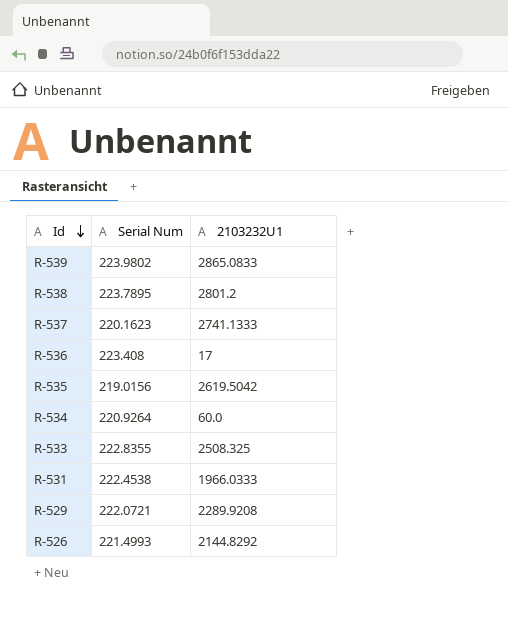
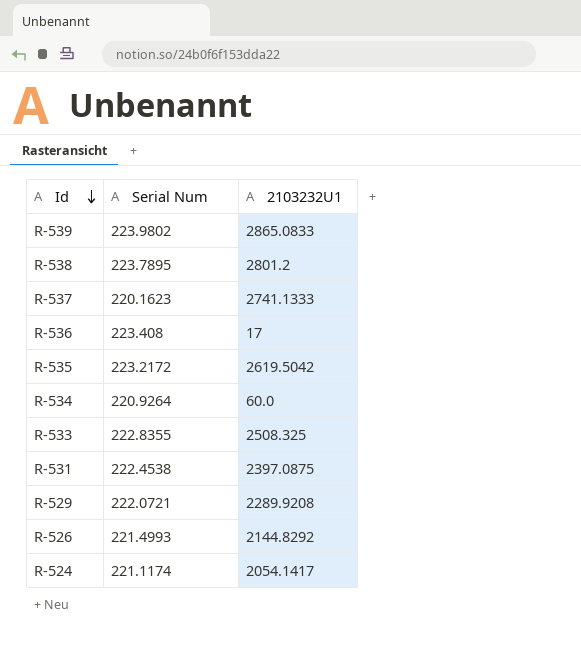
R-535 | Serial Num: 219.0156 -> 223.2172
R-531 | 2103232U1: 1966.0333 -> 2397.0875
row R-524: none -> 221.1174 | 2054.1417

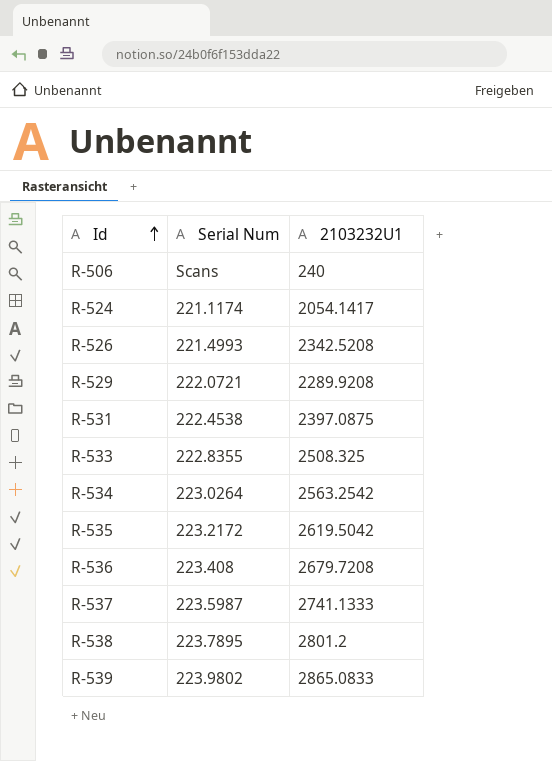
row order: Id descending -> Id ascending
row R-506: none -> Scans | 240
R-526 | 2103232U1: 2144.8292 -> 2342.5208
R-534 | Serial Num: 220.9264 -> 223.0264
R-534 | 2103232U1: 60.0 -> 2563.2542
R-536 | 2103232U1: 17 -> 2679.7208
R-537 | Serial Num: 220.1623 -> 223.5987

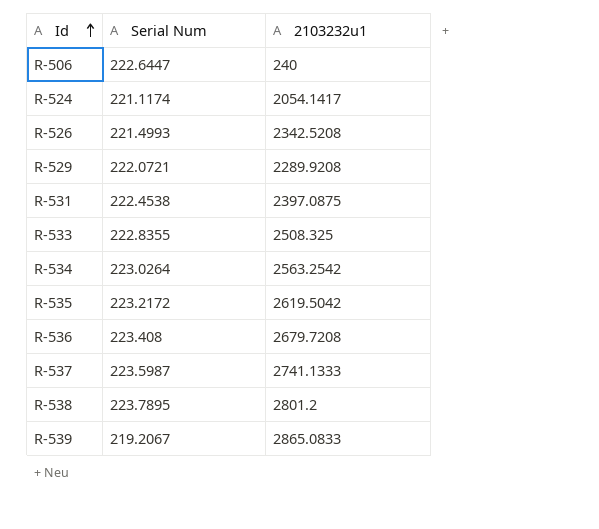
column name: 2103232U1 -> 2103232u1
R-506 | Serial Num: Scans -> 222.6447
R-539 | Serial Num: 223.9802 -> 219.2067

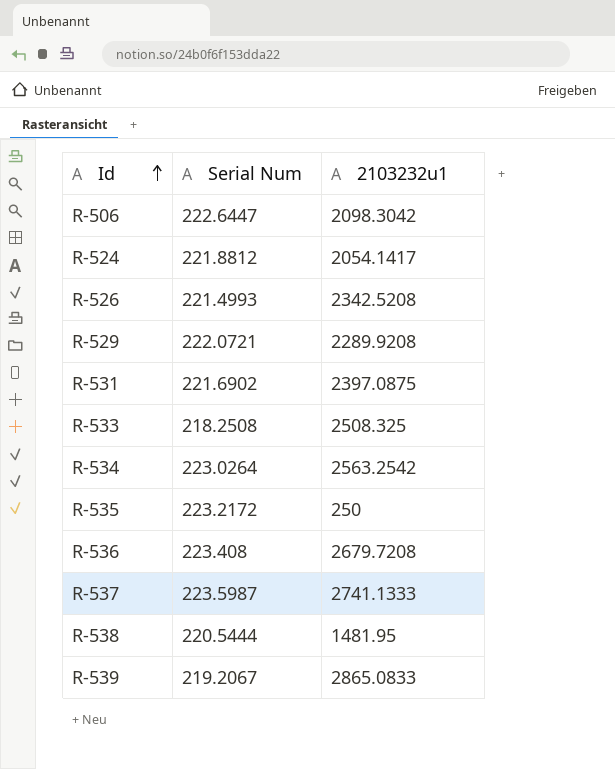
R-506 | 2103232u1: 240 -> 2098.3042
R-524 | Serial Num: 221.1174 -> 221.8812
R-531 | Serial Num: 222.4538 -> 221.6902
R-533 | Serial Num: 222.8355 -> 218.2508
R-535 | 2103232u1: 2619.5042 -> 250
R-538 | Serial Num: 223.7895 -> 220.5444
R-538 | 2103232u1: 2801.2 -> 1481.95

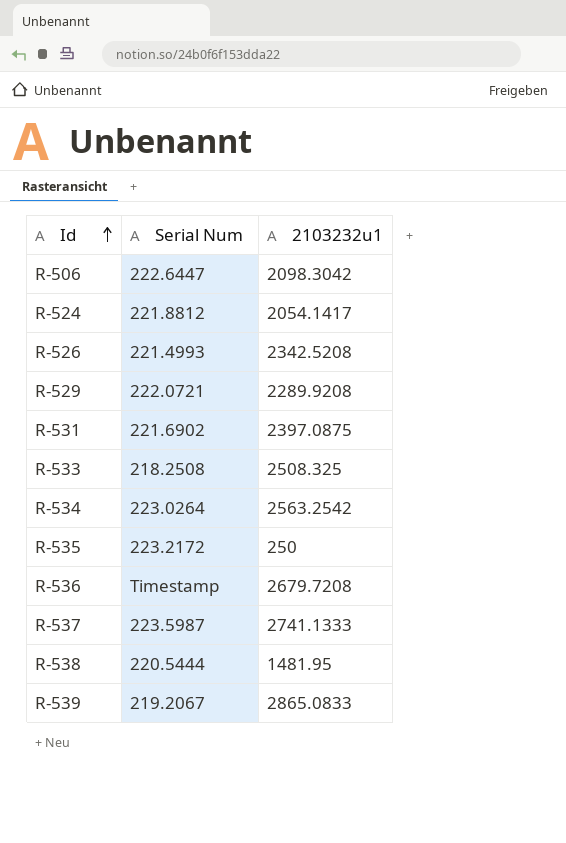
R-536 | Serial Num: 223.408 -> Timestamp

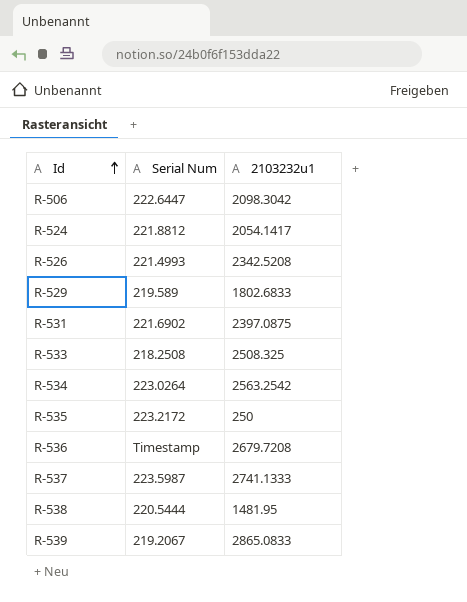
R-529 | Serial Num: 222.0721 -> 219.589
R-529 | 2103232u1: 2289.9208 -> 1802.6833

